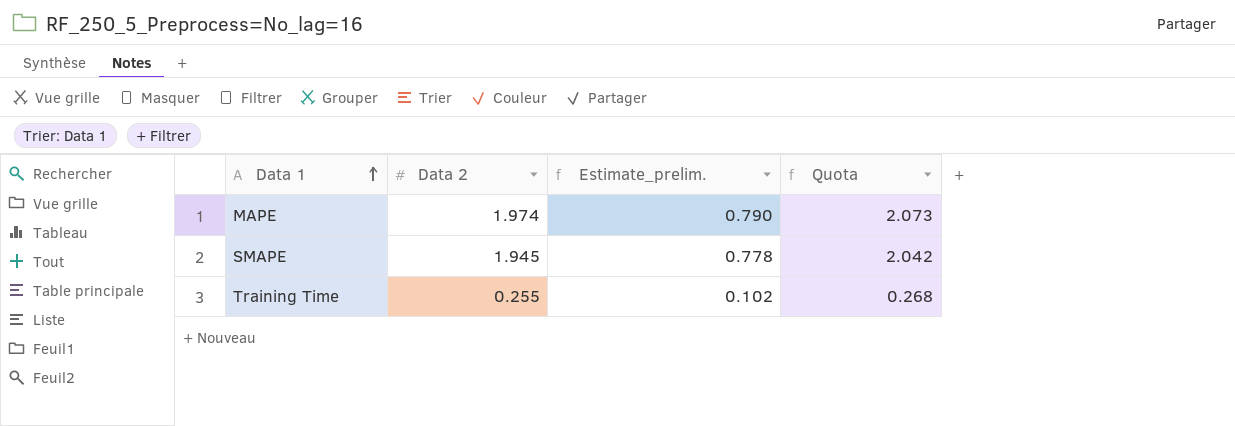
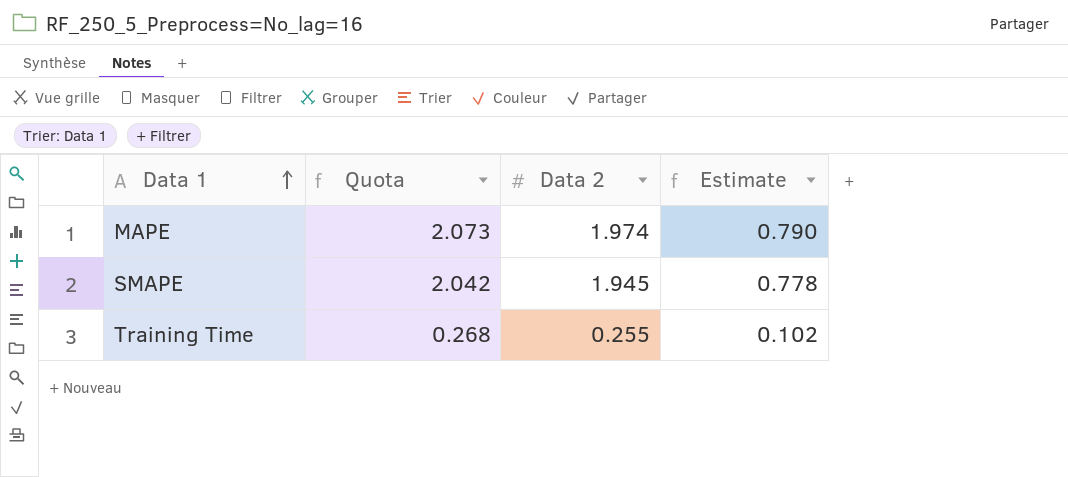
column Quota | position: 4 -> 2
column name: Estimate_prelim. -> Estimate

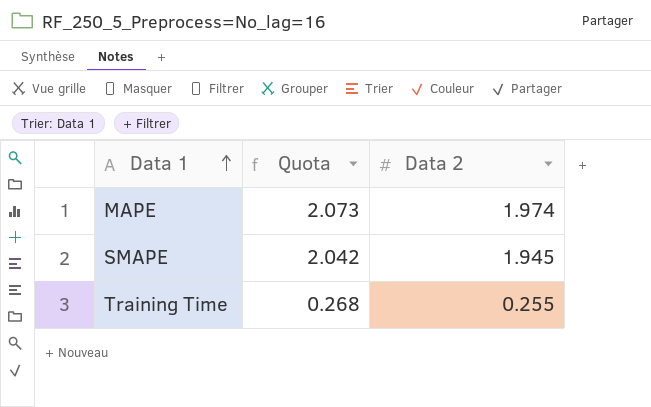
column Estimate | formula: [Data 2] * 0.4 -> none

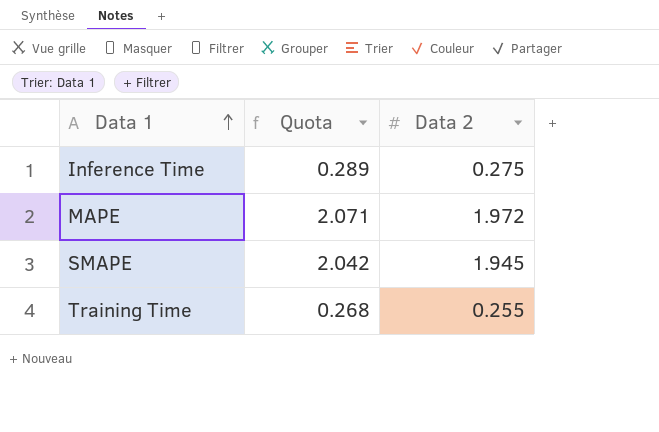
row Inference Time: none -> 0.289 | 0.275
MAPE | Quota: 2.073 -> 2.071
MAPE | Data 2: 1.974 -> 1.972

